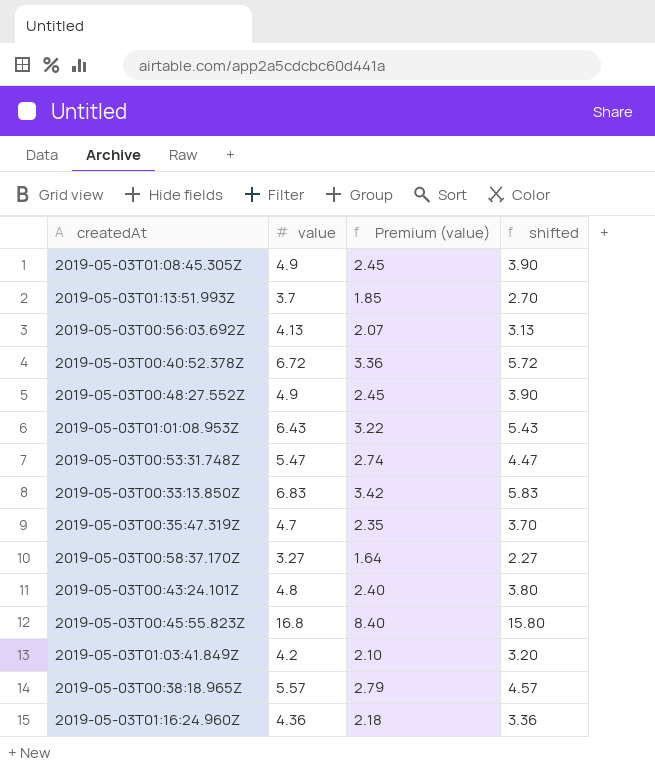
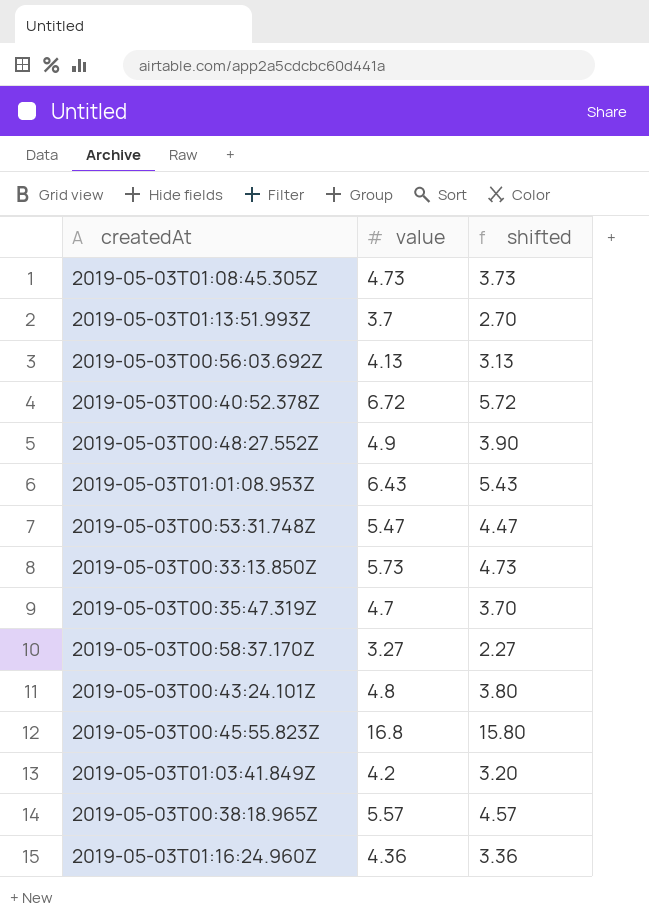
column Premium (value) | formula: [value] * 0.5 -> none
2019-05-03T01:08:45.305Z | value: 4.9 -> 4.73
2019-05-03T01:08:45.305Z | shifted: 3.90 -> 3.73
2019-05-03T00:33:13.850Z | value: 6.83 -> 5.73
2019-05-03T00:33:13.850Z | shifted: 5.83 -> 4.73

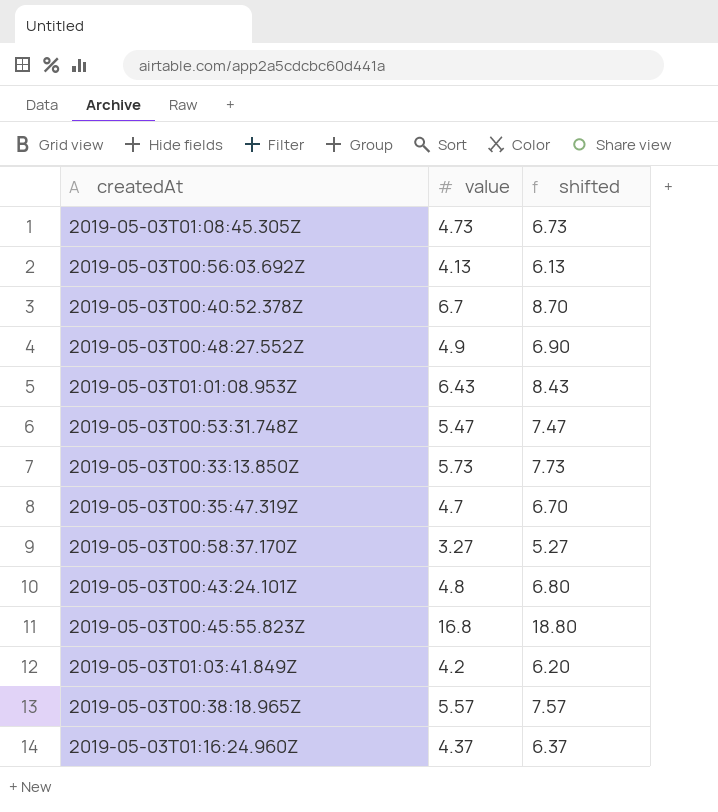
column shifted | formula: [value] - 1 -> [value] + 2
row 2019-05-03T01:13:51.993Z: 3.7 | 2.70 -> none
2019-05-03T00:40:52.378Z | value: 6.72 -> 6.7
2019-05-03T01:16:24.960Z | value: 4.36 -> 4.37

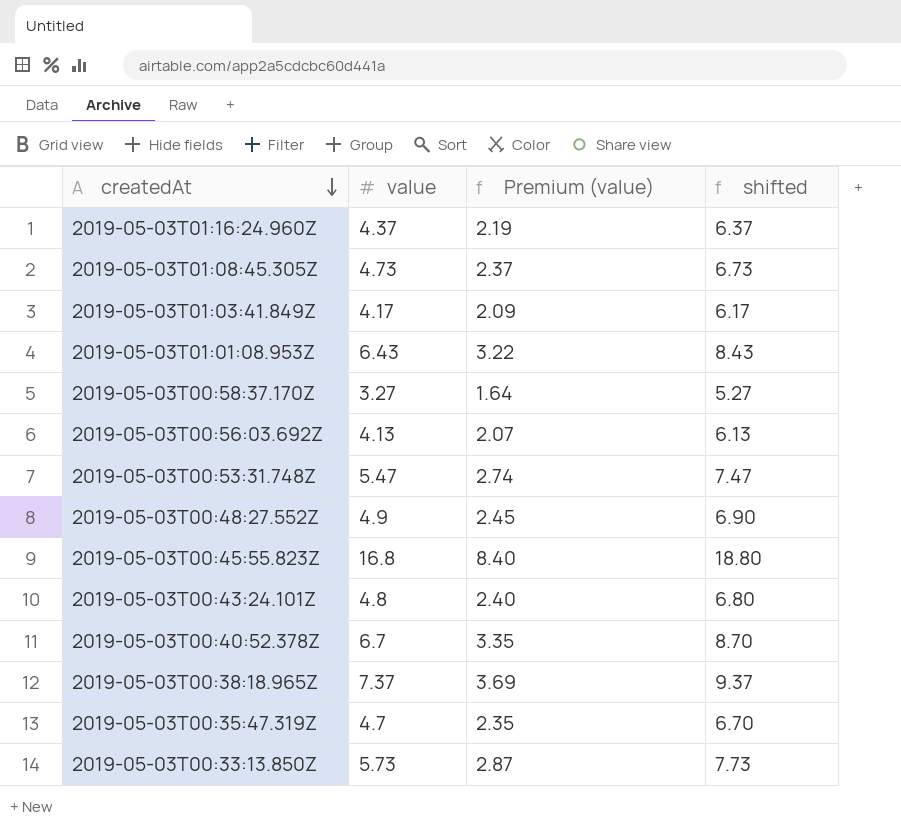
row order: none -> createdAt descending
column Premium (value) | formula: none -> [value] * 0.5
2019-05-03T01:03:41.849Z | value: 4.2 -> 4.17
2019-05-03T01:03:41.849Z | shifted: 6.20 -> 6.17
2019-05-03T00:38:18.965Z | value: 5.57 -> 7.37
2019-05-03T00:38:18.965Z | shifted: 7.57 -> 9.37

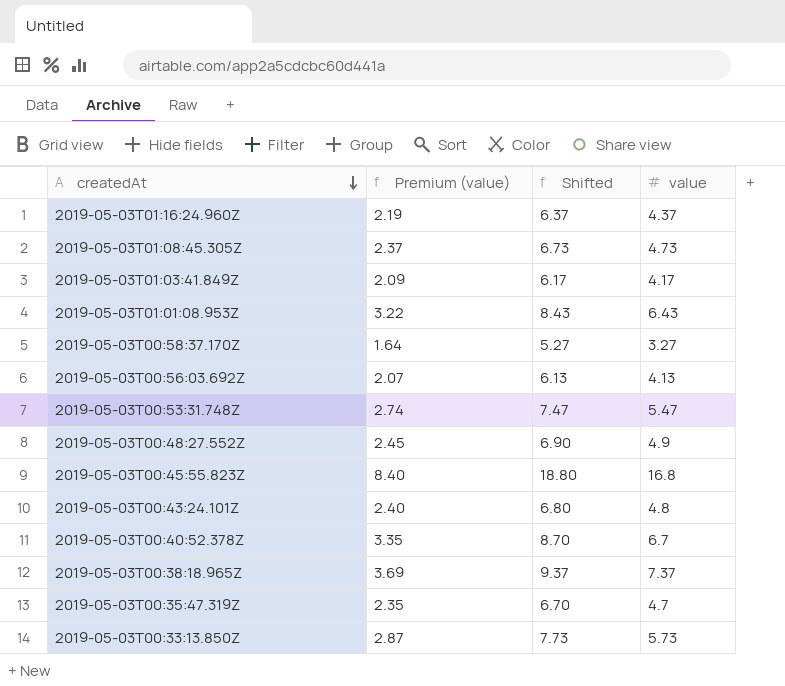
column name: shifted -> Shifted
column value | position: 2 -> 4

